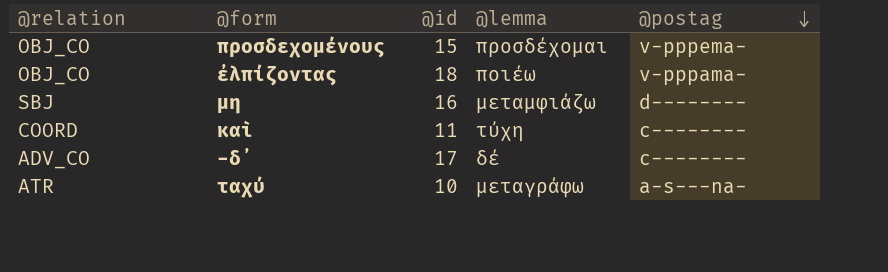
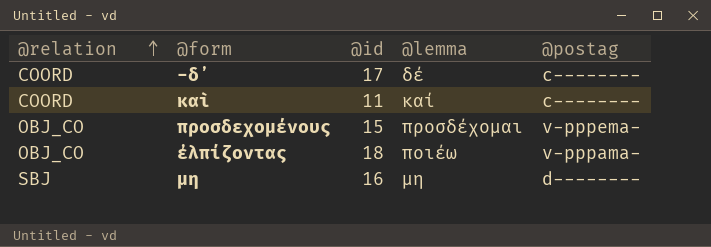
row order: @postag descending -> @relation ascending
row ταχύ: ATR | 10 | μεταγράφω | a-s---na- -> none
-δ᾽ | @relation: ADV_CO -> COORD
καὶ | @lemma: τύχη -> καί
μη | @lemma: μεταμφιάζω -> μη

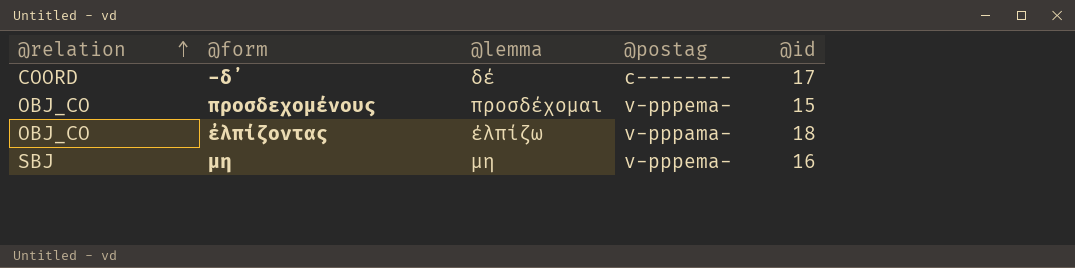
column @id | position: 3 -> 5
row καὶ: COORD | 11 | καί | c-------- -> none
ἐλπίζοντας | @lemma: ποιέω -> ἐλπίζω
μη | @postag: d-------- -> v-pppema-

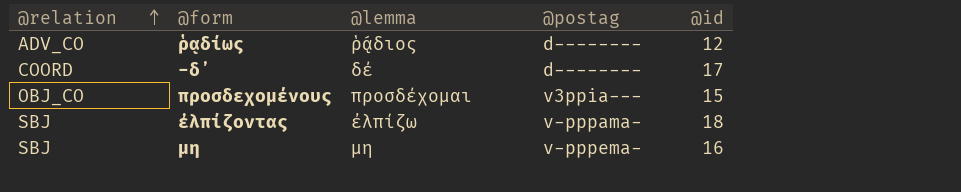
row ῥᾳδίως: none -> ADV_CO | ῥᾴδιος | d-------- | 12
-δ᾽ | @postag: c-------- -> d--------
προσδεχομένους | @postag: v-pppema- -> v3ppia---
ἐλπίζοντας | @relation: OBJ_CO -> SBJ

